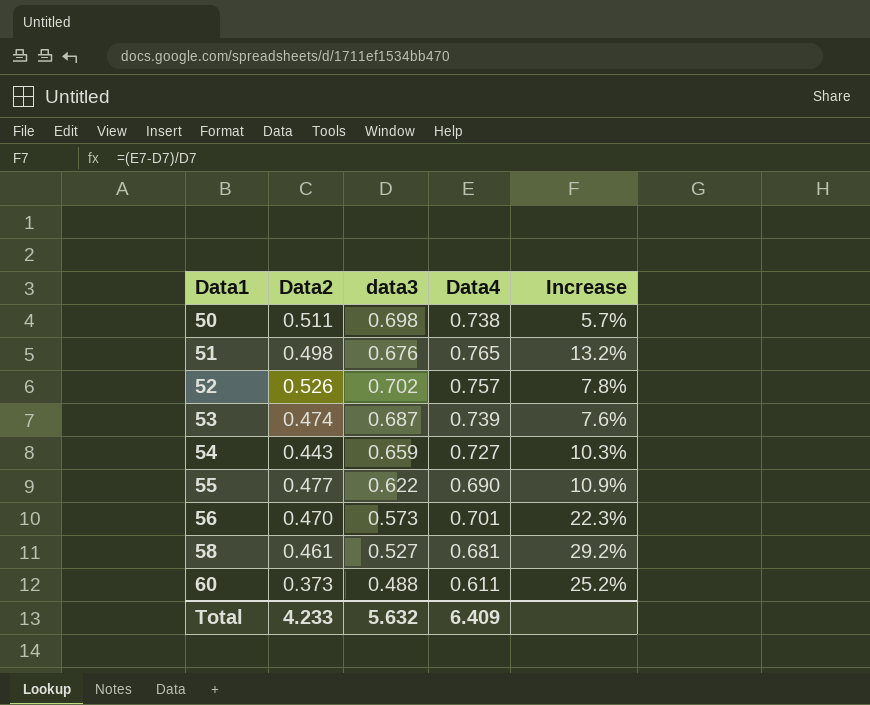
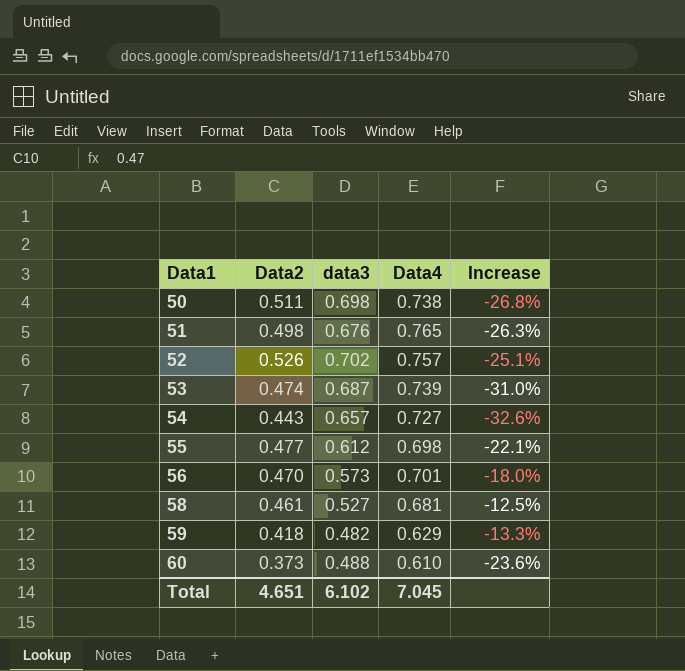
column Increase | formula: ([Data4] - [data3]) / [data3] -> ([Data2] - [data3]) / [data3]
54 | data3: 0.659 -> 0.657
55 | data3: 0.622 -> 0.612
55 | Data4: 0.690 -> 0.698
row 59: none -> 0.418 | 0.482 | 0.629 | -13.3%
60 | Data4: 0.611 -> 0.610
Total | Data2: 4.233 -> 4.651
Total | data3: 5.632 -> 6.102
Total | Data4: 6.409 -> 7.045

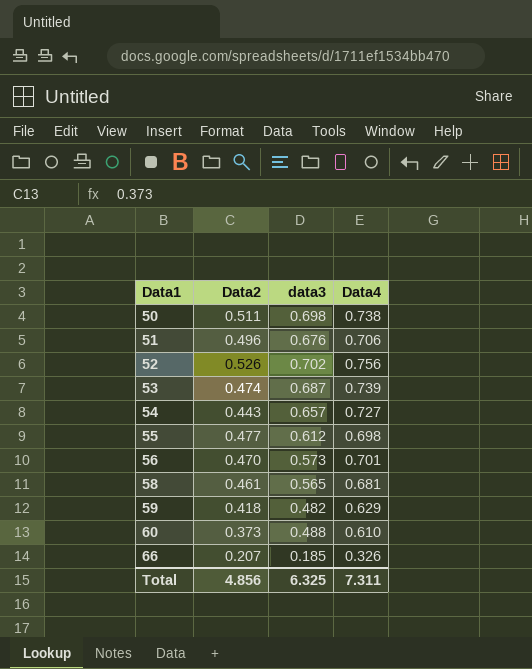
column Increase | formula: ([Data2] - [data3]) / [data3] -> none
51 | Data2: 0.498 -> 0.496
51 | Data4: 0.765 -> 0.706
52 | Data4: 0.757 -> 0.756
58 | data3: 0.527 -> 0.565
row 66: none -> 0.207 | 0.185 | 0.326
Total | Data2: 4.651 -> 4.856
Total | data3: 6.102 -> 6.325
Total | Data4: 7.045 -> 7.311

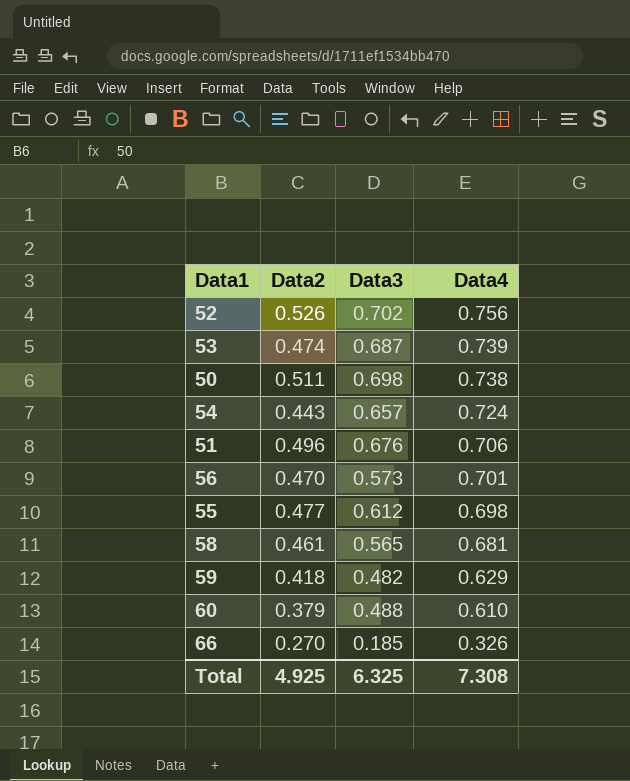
row order: Data1 ascending -> Data4 descending
column name: data3 -> Data3
54 | Data4: 0.727 -> 0.724
60 | Data2: 0.373 -> 0.379
66 | Data2: 0.207 -> 0.270
Total | Data2: 4.856 -> 4.925
Total | Data4: 7.311 -> 7.308

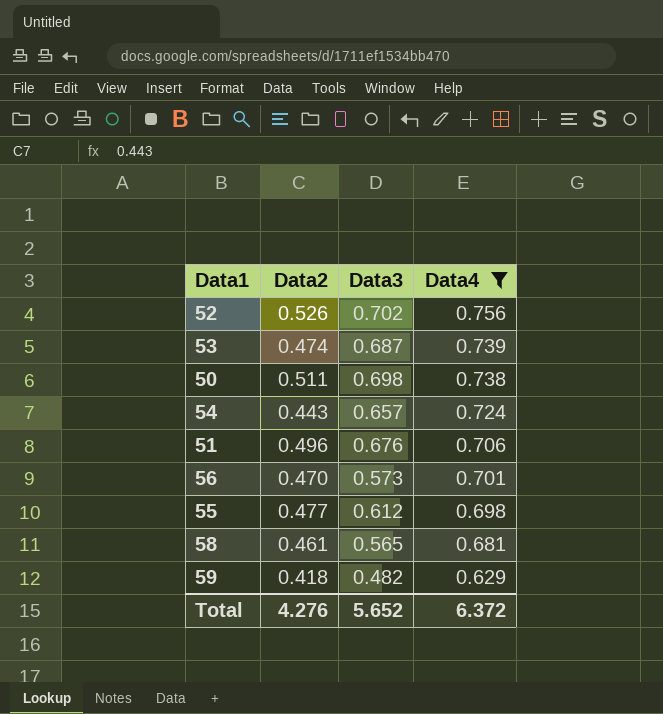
filter: none -> Data4 >= 0.629
Total | Data2: 4.925 -> 4.276
Total | Data3: 6.325 -> 5.652
Total | Data4: 7.308 -> 6.372

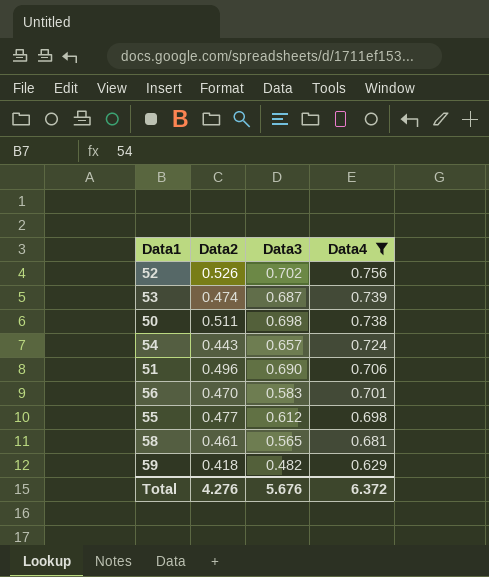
51 | Data3: 0.676 -> 0.690
56 | Data3: 0.573 -> 0.583
Total | Data3: 5.652 -> 5.676

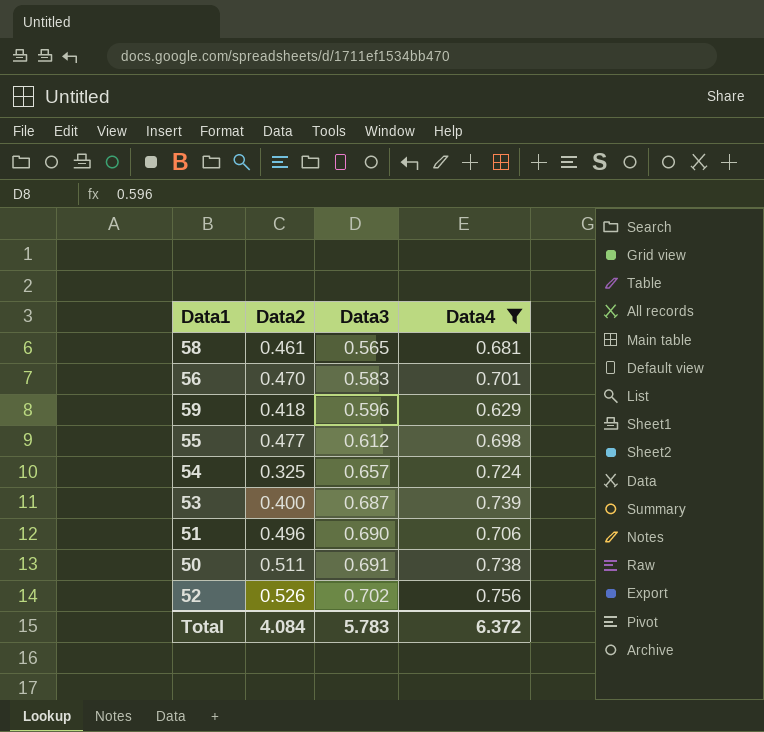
row order: Data4 descending -> Data3 ascending
59 | Data3: 0.482 -> 0.596
54 | Data2: 0.443 -> 0.325
53 | Data2: 0.474 -> 0.400
50 | Data3: 0.698 -> 0.691
Total | Data2: 4.276 -> 4.084
Total | Data3: 5.676 -> 5.783

